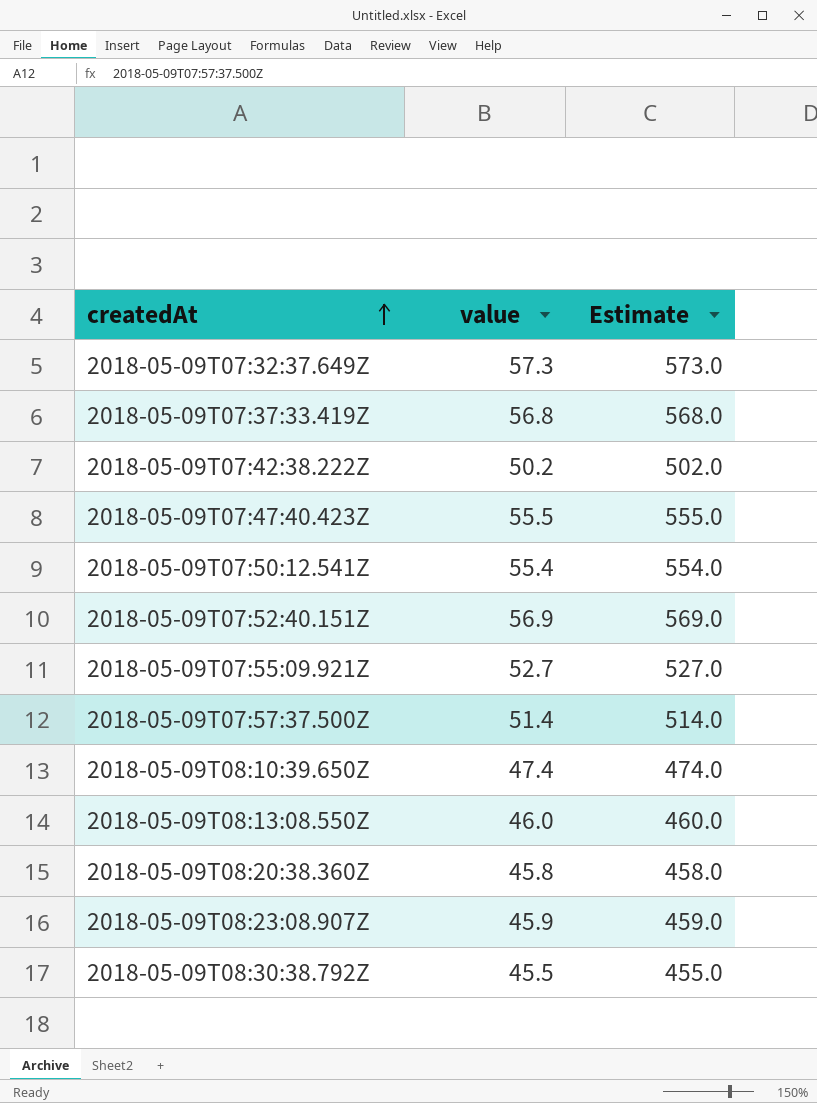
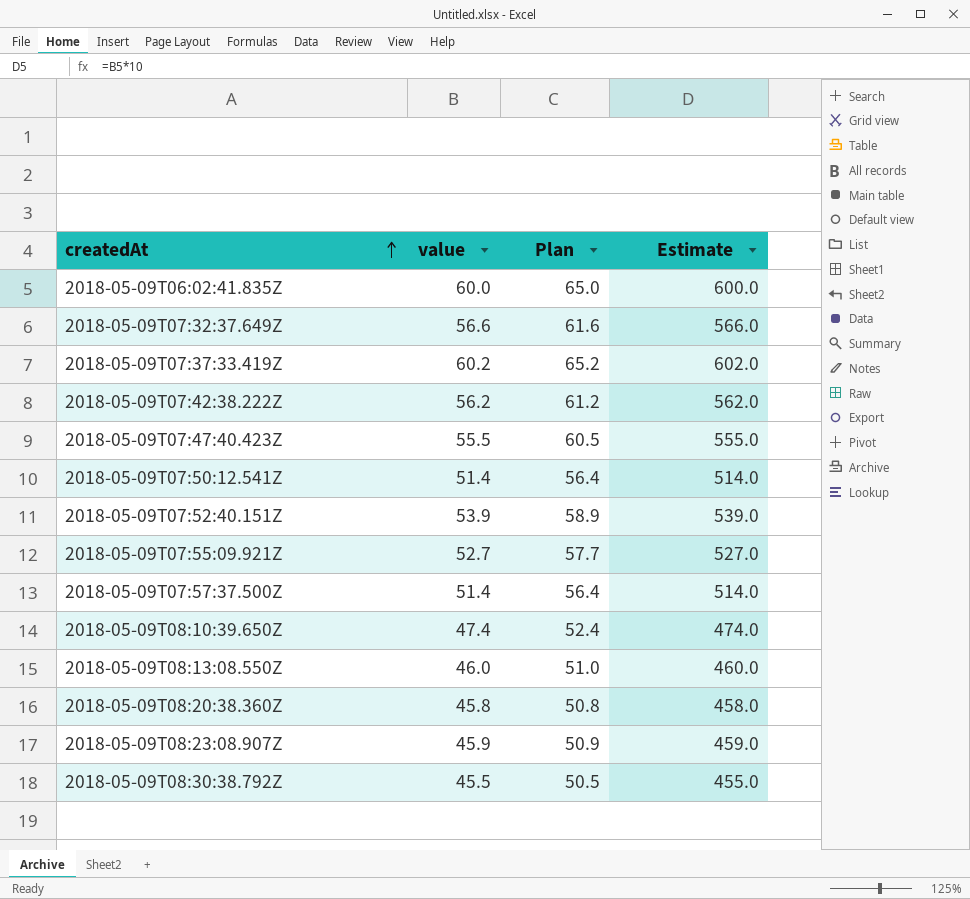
column Plan | formula: none -> [value] + 5
row 2018-05-09T06:02:41.835Z: none -> 60.0 | 65.0 | 600.0
2018-05-09T07:32:37.649Z | value: 57.3 -> 56.6
2018-05-09T07:32:37.649Z | Estimate: 573.0 -> 566.0
2018-05-09T07:37:33.419Z | value: 56.8 -> 60.2
2018-05-09T07:37:33.419Z | Estimate: 568.0 -> 602.0
2018-05-09T07:42:38.222Z | value: 50.2 -> 56.2
2018-05-09T07:42:38.222Z | Estimate: 502.0 -> 562.0
2018-05-09T07:50:12.541Z | value: 55.4 -> 51.4
2018-05-09T07:50:12.541Z | Estimate: 554.0 -> 514.0
2018-05-09T07:52:40.151Z | value: 56.9 -> 53.9
2018-05-09T07:52:40.151Z | Estimate: 569.0 -> 539.0

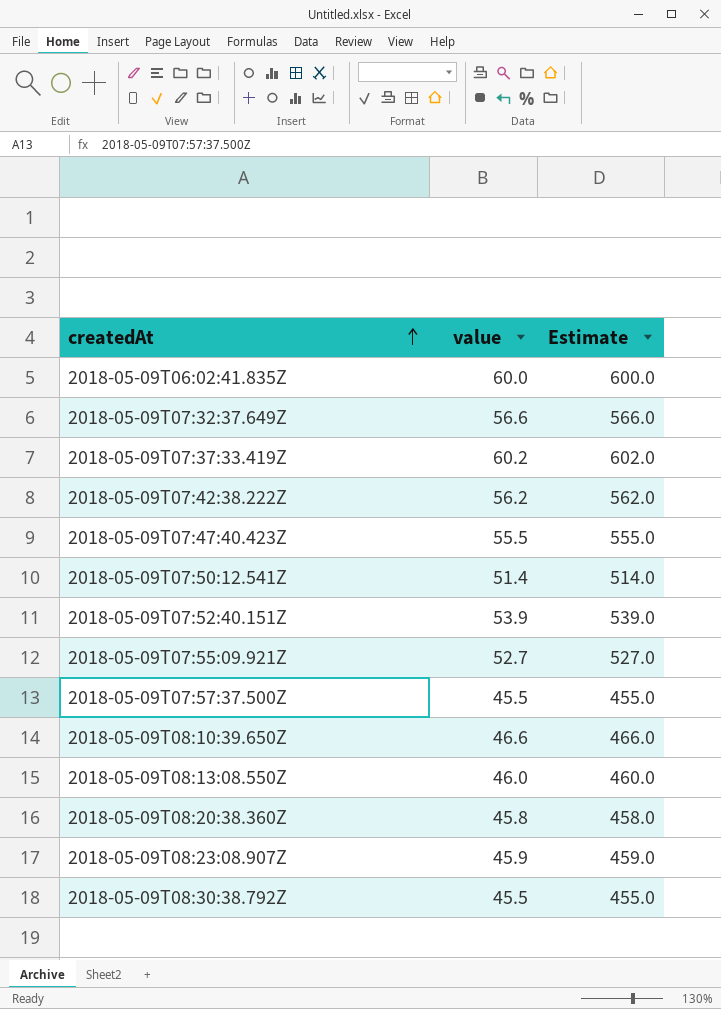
column Plan | formula: [value] + 5 -> none
2018-05-09T07:57:37.500Z | value: 51.4 -> 45.5
2018-05-09T07:57:37.500Z | Estimate: 514.0 -> 455.0
2018-05-09T08:10:39.650Z | value: 47.4 -> 46.6
2018-05-09T08:10:39.650Z | Estimate: 474.0 -> 466.0

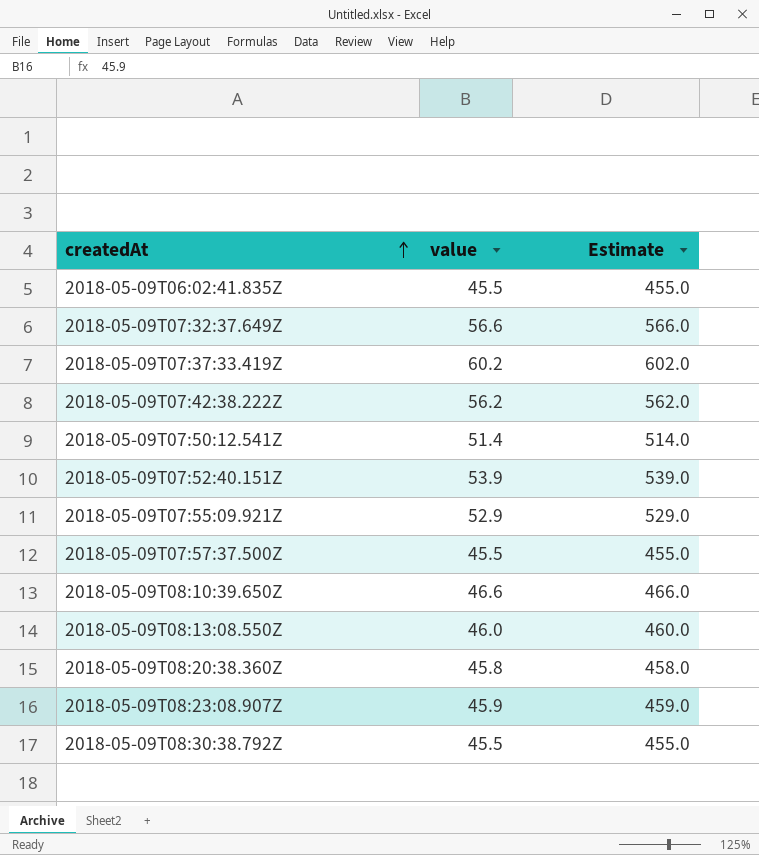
row 2018-05-09T07:47:40.423Z: 55.5 | 555.0 -> none
2018-05-09T06:02:41.835Z | value: 60.0 -> 45.5
2018-05-09T06:02:41.835Z | Estimate: 600.0 -> 455.0
2018-05-09T07:55:09.921Z | value: 52.7 -> 52.9
2018-05-09T07:55:09.921Z | Estimate: 527.0 -> 529.0

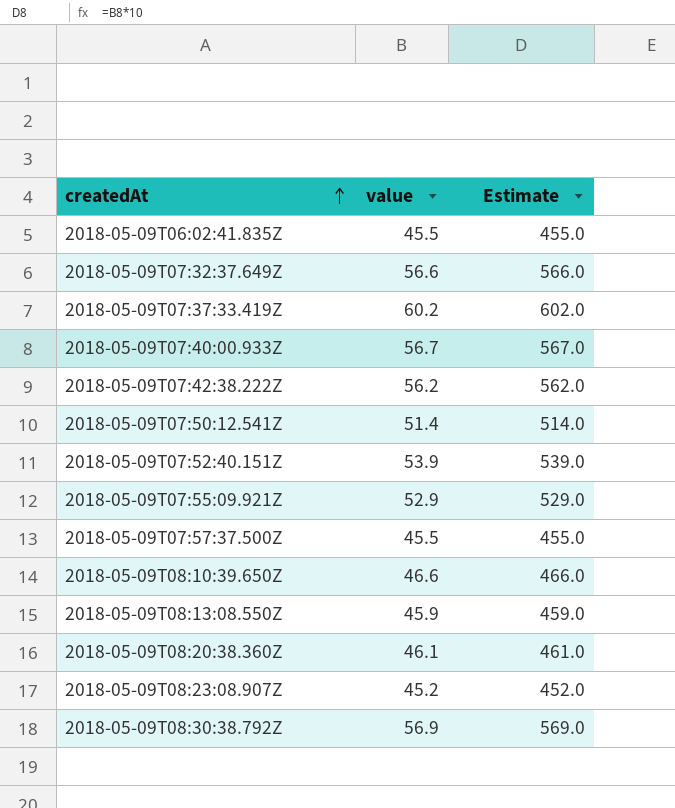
row 2018-05-09T07:40:00.933Z: none -> 56.7 | 567.0
2018-05-09T08:13:08.550Z | value: 46.0 -> 45.9
2018-05-09T08:13:08.550Z | Estimate: 460.0 -> 459.0
2018-05-09T08:20:38.360Z | value: 45.8 -> 46.1
2018-05-09T08:20:38.360Z | Estimate: 458.0 -> 461.0
2018-05-09T08:23:08.907Z | value: 45.9 -> 45.2
2018-05-09T08:23:08.907Z | Estimate: 459.0 -> 452.0
2018-05-09T08:30:38.792Z | value: 45.5 -> 56.9
2018-05-09T08:30:38.792Z | Estimate: 455.0 -> 569.0

